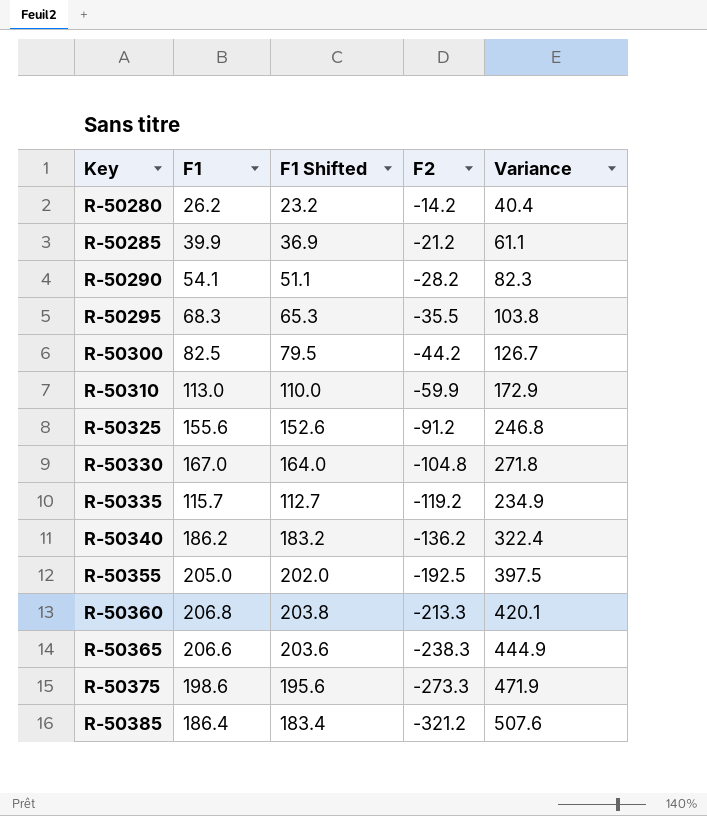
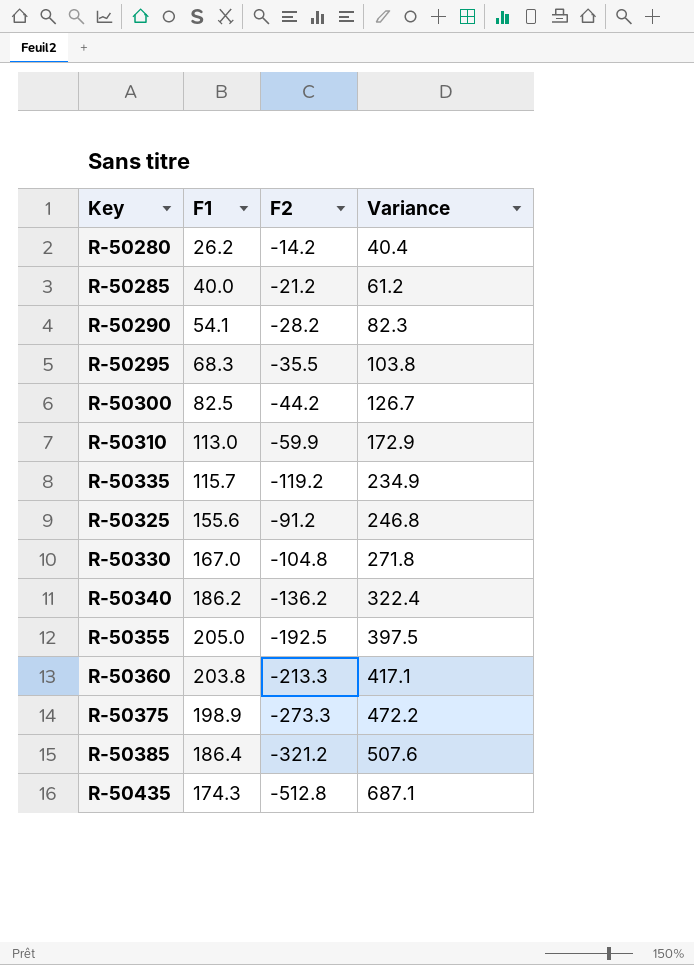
row order: Key ascending -> Variance ascending
column F1 Shifted | formula: [F1] - 3 -> none
row R-50365: 206.6 | 203.6 | -238.3 | 444.9 -> none
R-50285 | F1: 39.9 -> 40.0
R-50285 | Variance: 61.1 -> 61.2
R-50360 | F1: 206.8 -> 203.8
R-50360 | Variance: 420.1 -> 417.1
R-50375 | F1: 198.6 -> 198.9
R-50375 | Variance: 471.9 -> 472.2
row R-50435: none -> 174.3 | -512.8 | 687.1

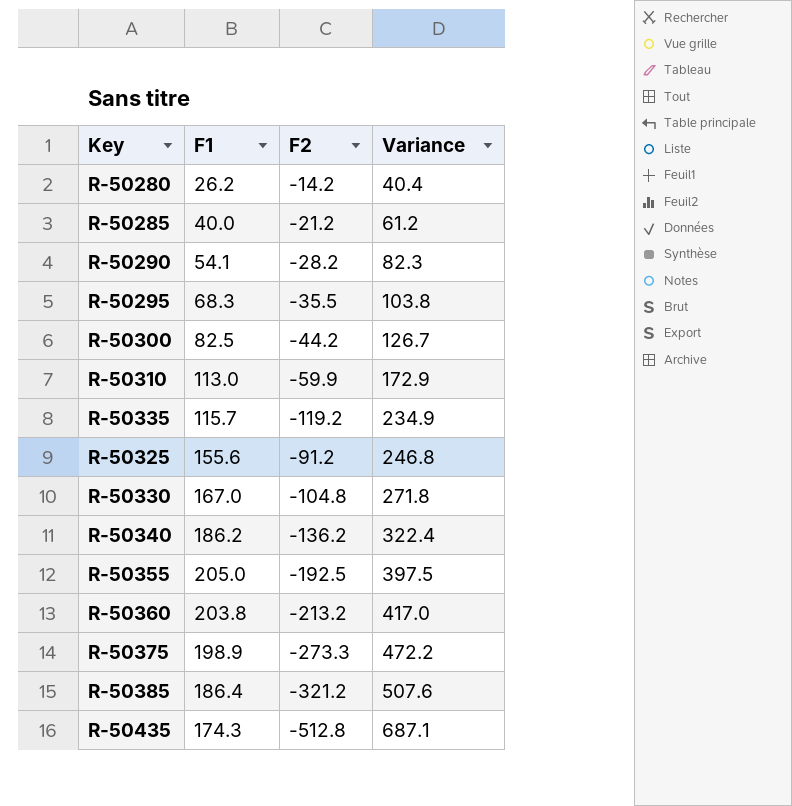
R-50360 | F2: -213.3 -> -213.2
R-50360 | Variance: 417.1 -> 417.0

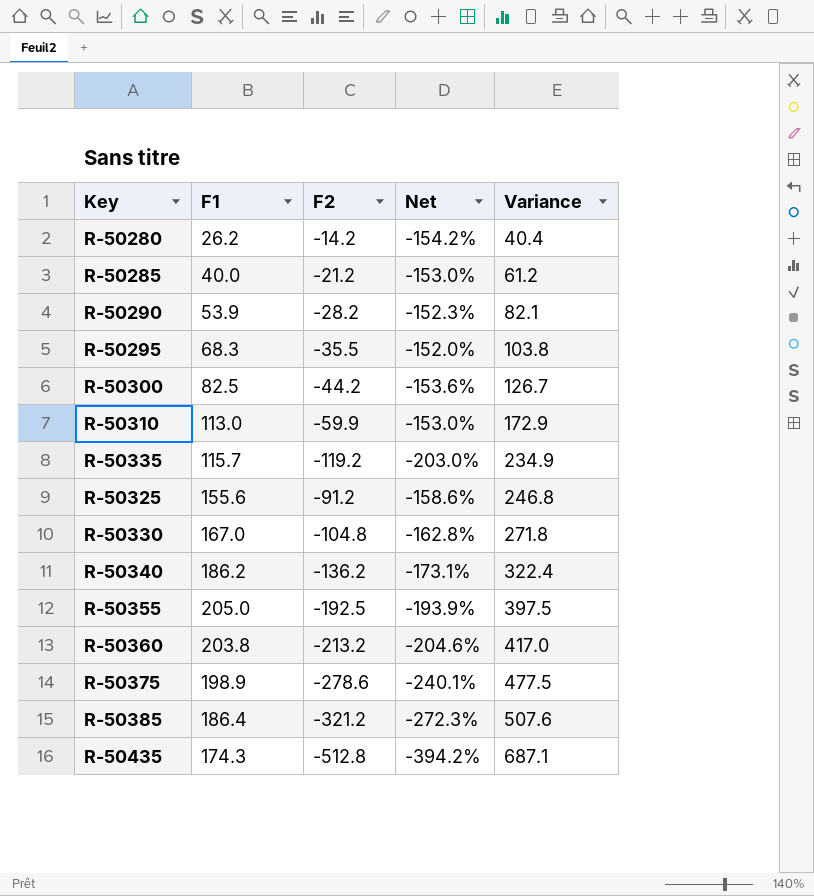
column Net | formula: none -> ([F2] - [F1]) / [F1]
R-50290 | F1: 54.1 -> 53.9
R-50290 | Variance: 82.3 -> 82.1
R-50375 | F2: -273.3 -> -278.6
R-50375 | Variance: 472.2 -> 477.5

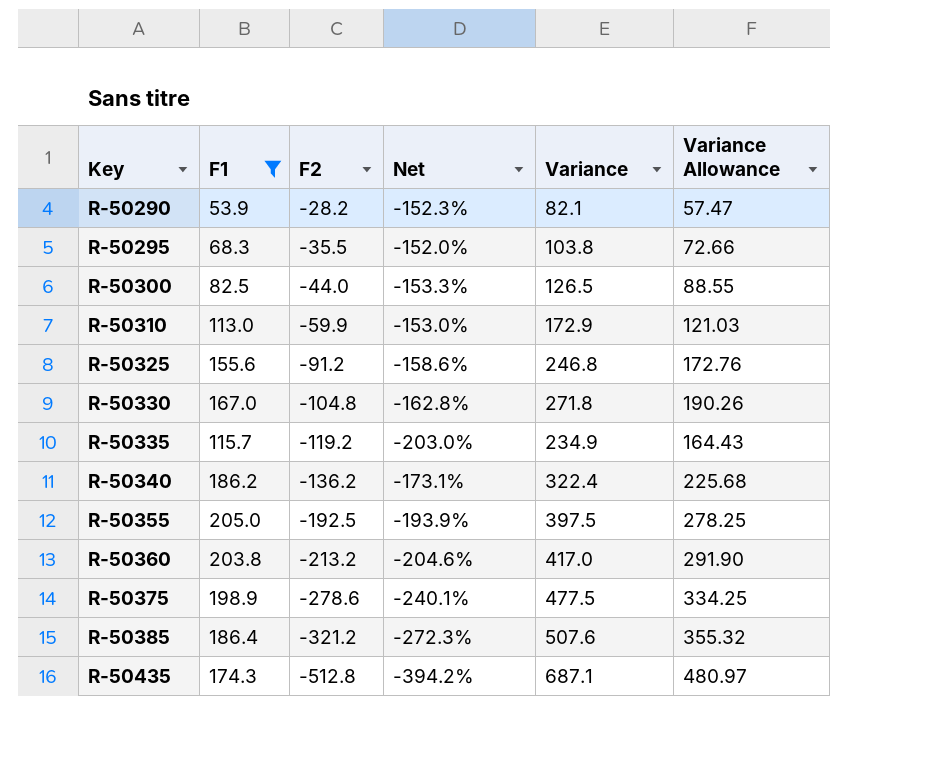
filter: none -> F1 >= 53.9
row order: Variance ascending -> Key ascending
column Variance Allowance | formula: none -> [Variance] * 0.7
R-50300 | F2: -44.2 -> -44.0
R-50300 | Net: -153.6% -> -153.3%
R-50300 | Variance: 126.7 -> 126.5

